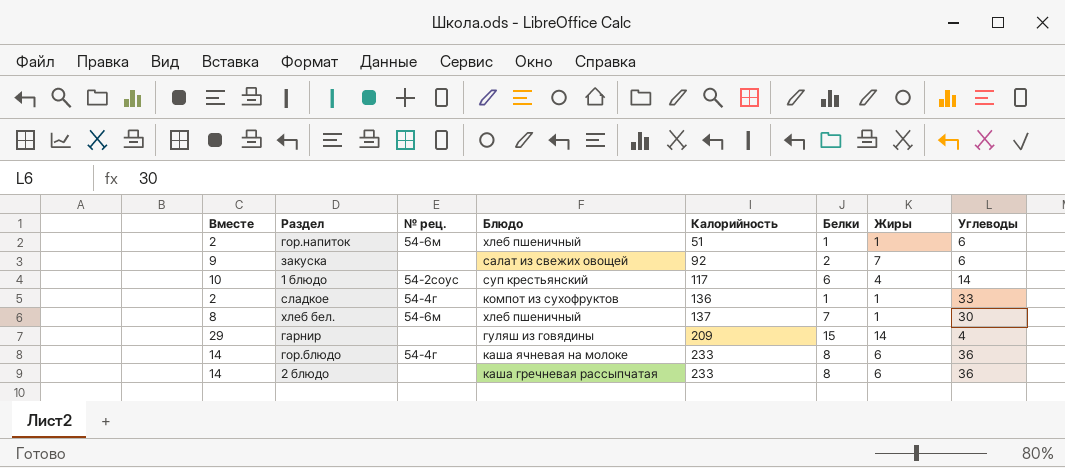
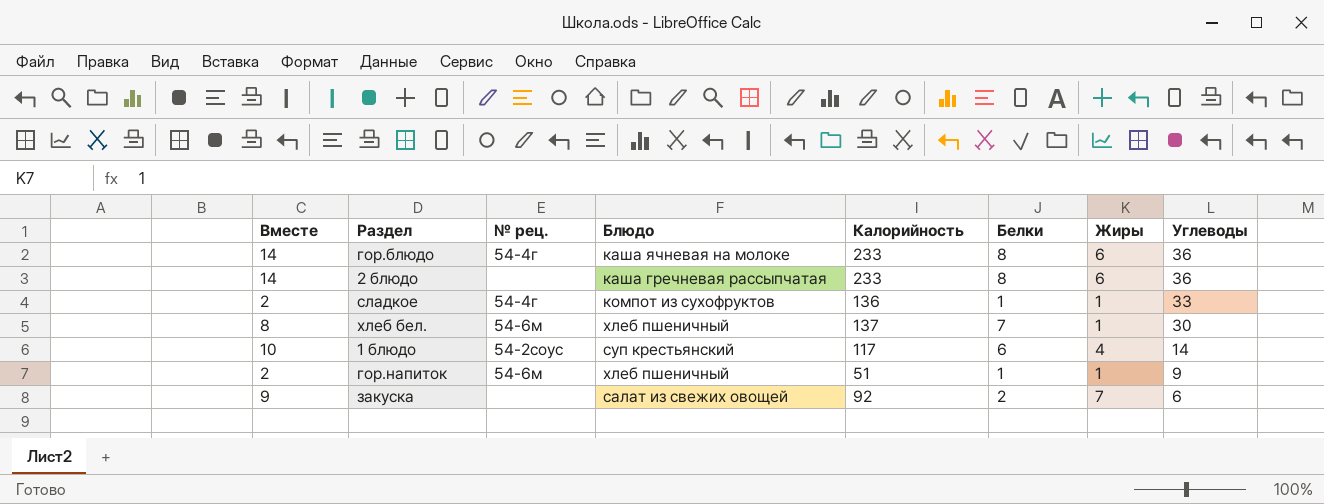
row order: Калорийность ascending -> Углеводы descending
row гарнир: 29 | none | гуляш из говядины | 209 | 15 | 14 | 4 -> none
гор.напиток | Углеводы: 6 -> 9

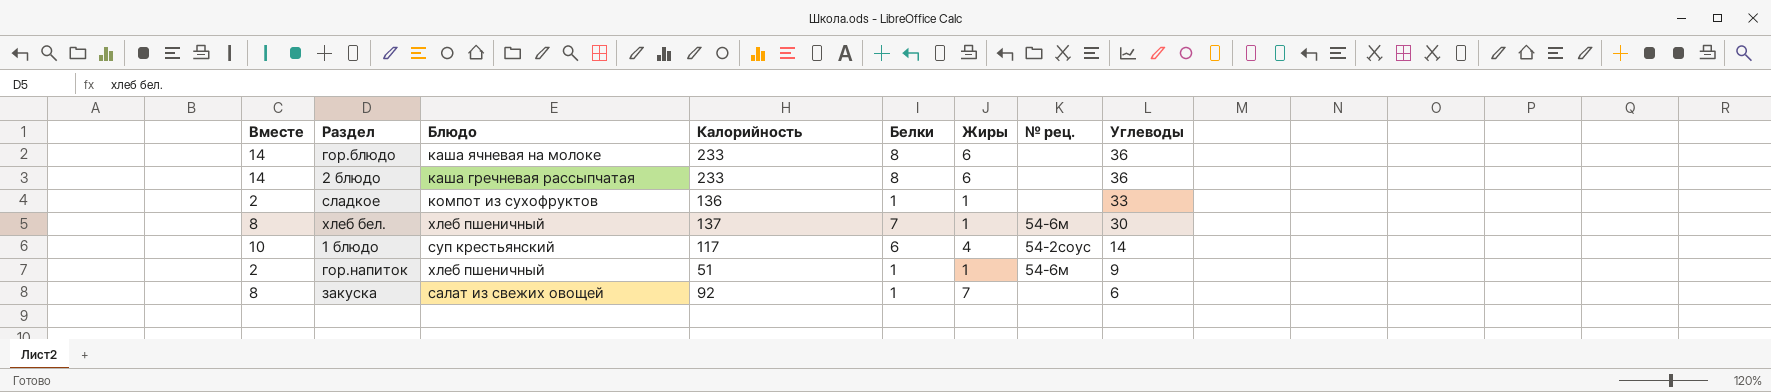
column № рец. | position: 3 -> 7
гор.блюдо | № рец.: 54-4г -> none
сладкое | № рец.: 54-4г -> none
закуска | Вместе: 9 -> 8
закуска | Белки: 2 -> 1

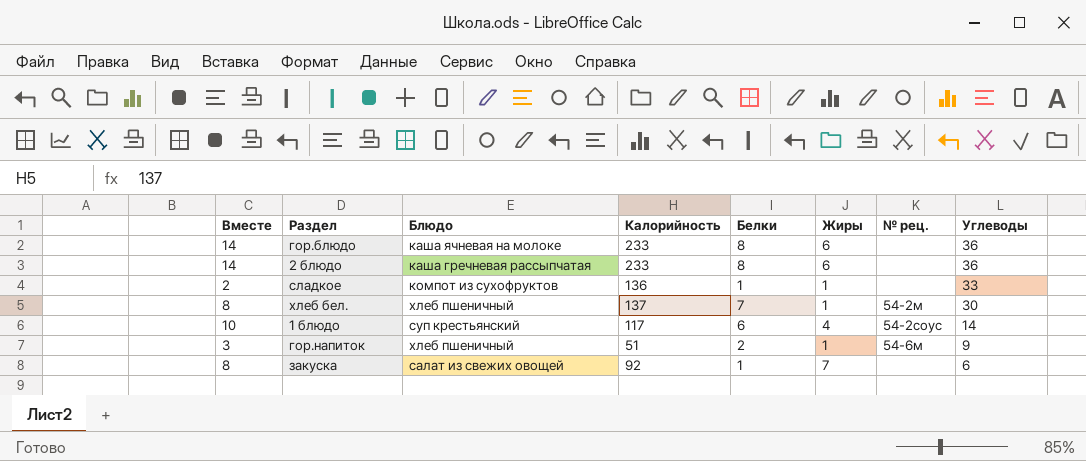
хлеб бел. | № рец.: 54-6м -> 54-2м
гор.напиток | Вместе: 2 -> 3
гор.напиток | Белки: 1 -> 2

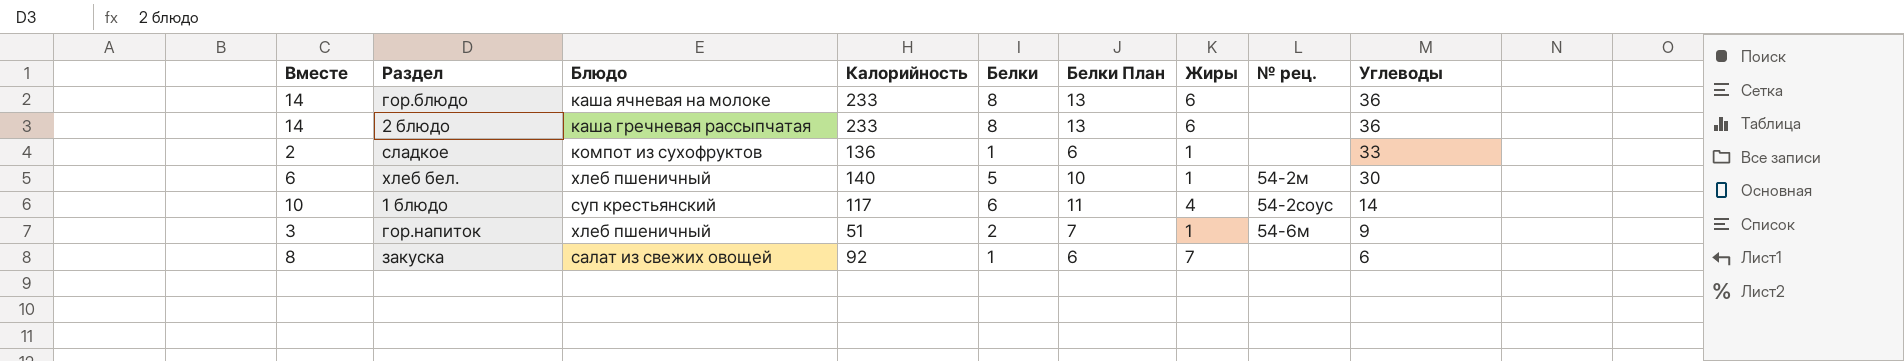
column Белки План | formula: none -> [Белки] + 5
хлеб бел. | Вместе: 8 -> 6
хлеб бел. | Калорийность: 137 -> 140
хлеб бел. | Белки: 7 -> 5

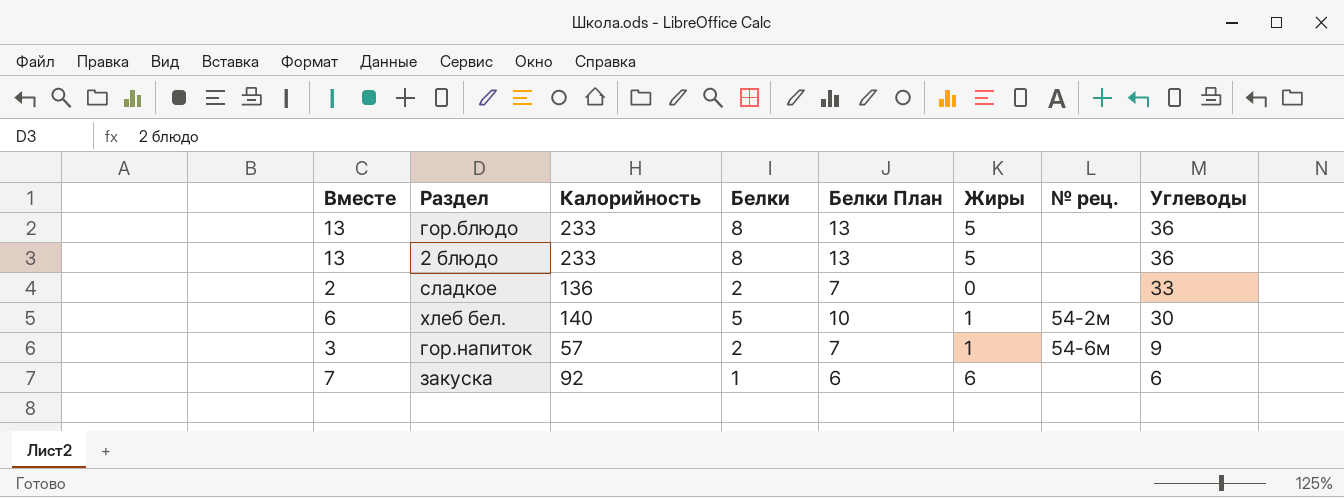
column Блюдо | position: 3 -> none
row 1 блюдо: 10 | суп крестьянский | 117 | 6 | 11 | 4 | 54-2соус | 14 -> none
гор.блюдо | Вместе: 14 -> 13
гор.блюдо | Жиры: 6 -> 5
2 блюдо | Вместе: 14 -> 13
2 блюдо | Жиры: 6 -> 5
сладкое | Белки: 1 -> 2
сладкое | Белки План: 6 -> 7
сладкое | Жиры: 1 -> 0
гор.напиток | Калорийность: 51 -> 57
закуска | Вместе: 8 -> 7
закуска | Жиры: 7 -> 6

